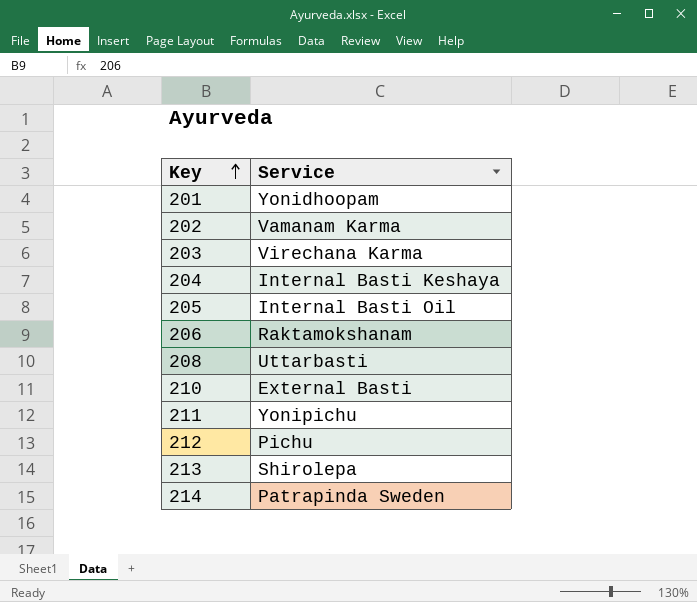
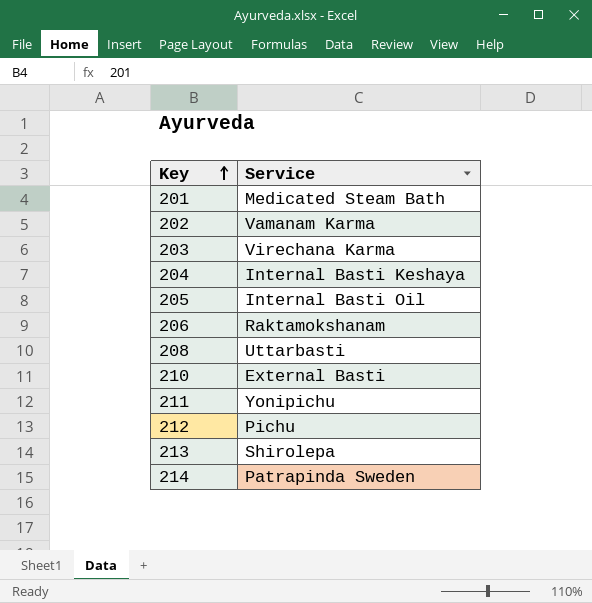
201 | Service: Yonidhoopam -> Medicated Steam Bath

